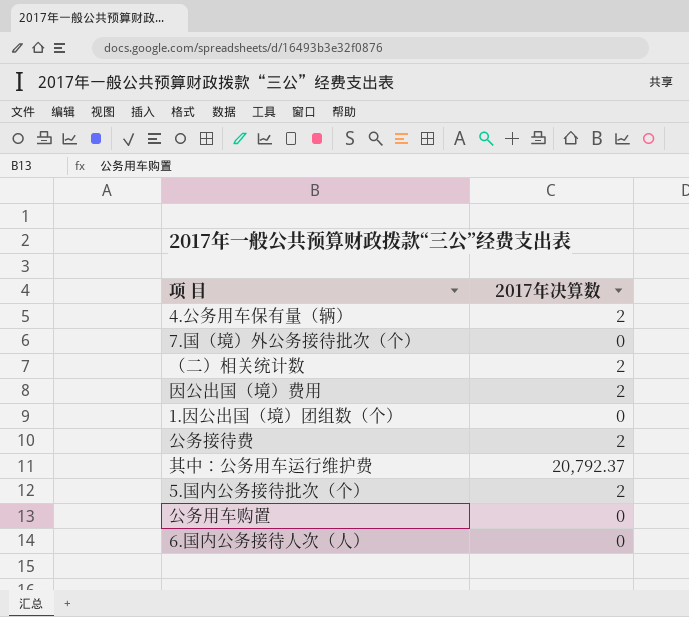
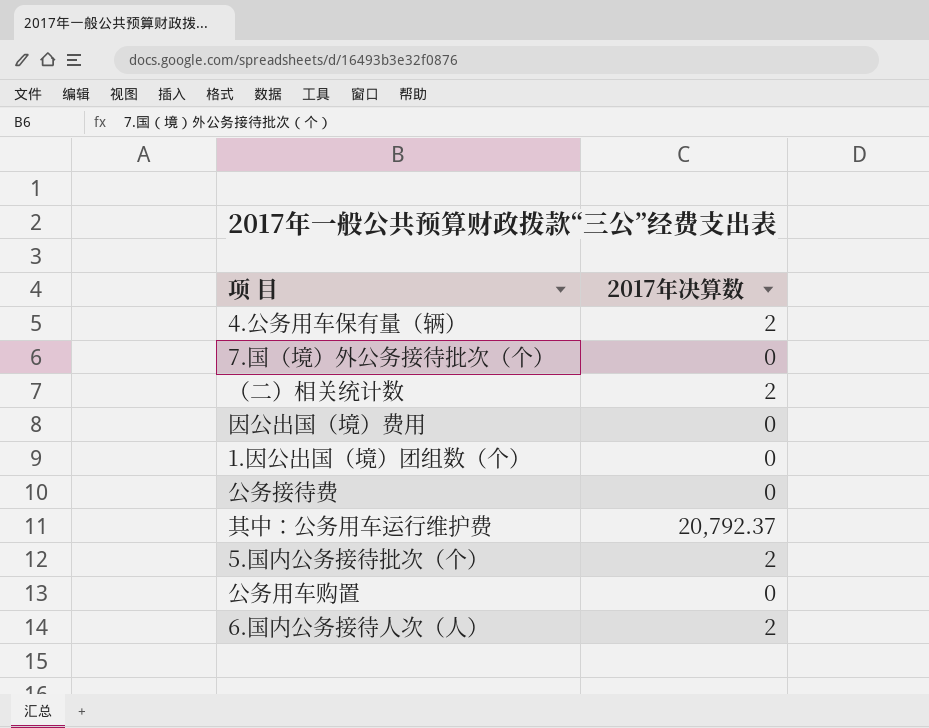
因公出国（境）费用 | 2017年决算数: 2 -> 0
公务接待费 | 2017年决算数: 2 -> 0
6.国内公务接待人次（人） | 2017年决算数: 0 -> 2

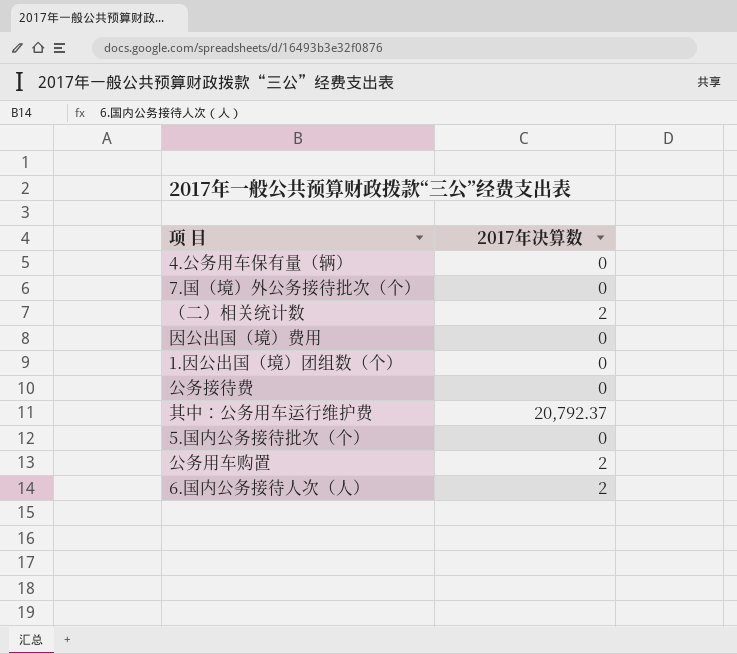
4.公务用车保有量（辆） | 2017年决算数: 2 -> 0
5.国内公务接待批次（个） | 2017年决算数: 2 -> 0
公务用车购置 | 2017年决算数: 0 -> 2

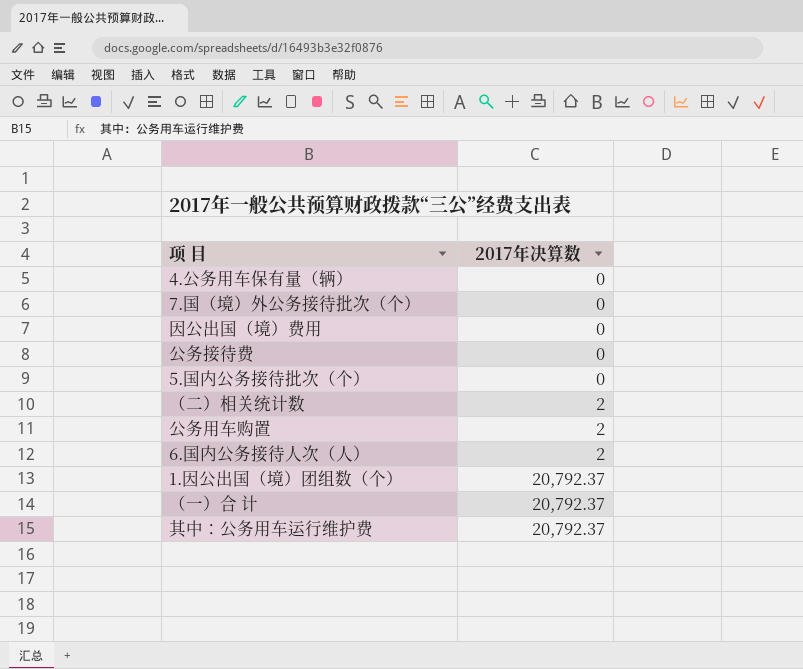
row order: none -> 2017年决算数 ascending
1.因公出国（境）团组数（个） | 2017年决算数: 0 -> 20,792.37
row （一）合 计: none -> 20,792.37

